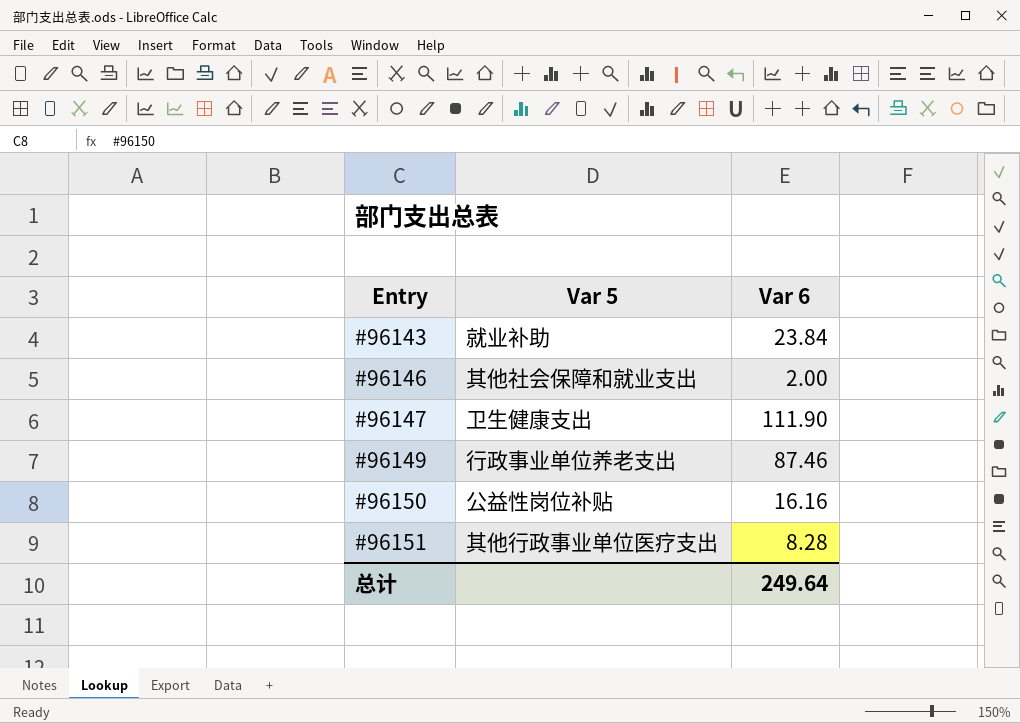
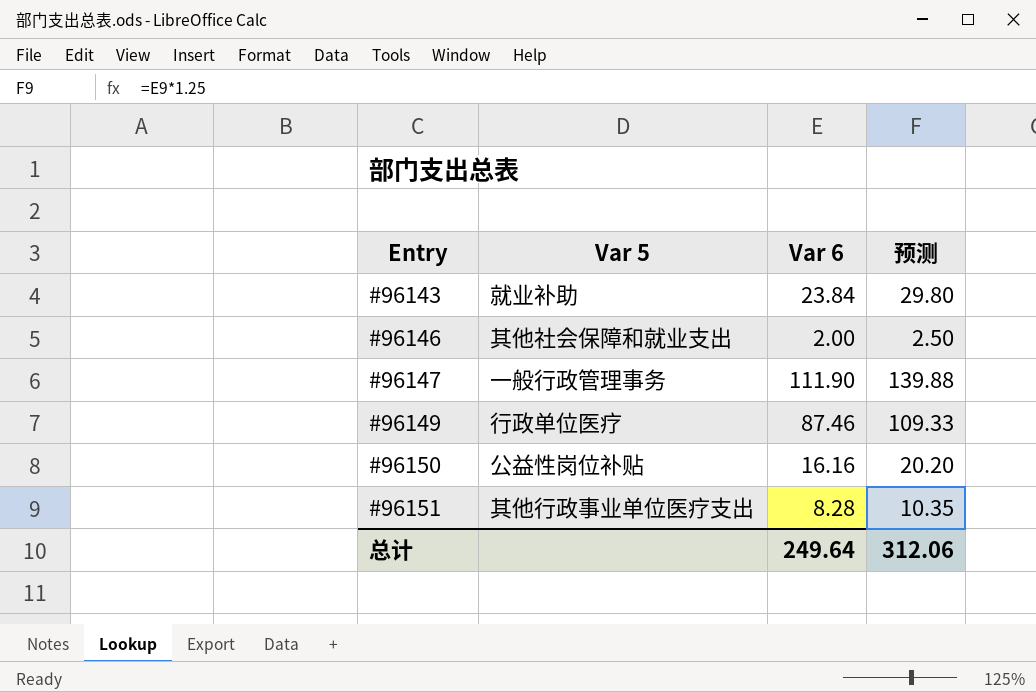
column 预测 | formula: none -> [Var 6] * 1.25
#96147 | Var 5: 卫生健康支出 -> 一般行政管理事务
#96149 | Var 5: 行政事业单位养老支出 -> 行政单位医疗

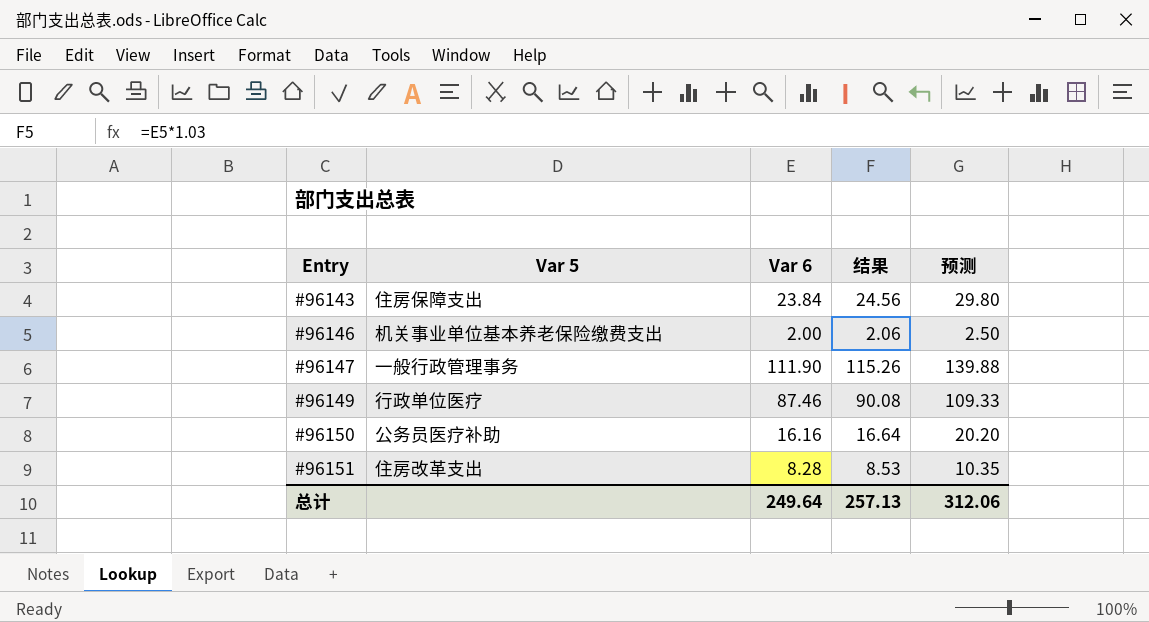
column 结果 | formula: none -> [Var 6] * 1.03
#96143 | Var 5: 就业补助 -> 住房保障支出
#96146 | Var 5: 其他社会保障和就业支出 -> 机关事业单位基本养老保险缴费支出
#96150 | Var 5: 公益性岗位补贴 -> 公务员医疗补助
#96151 | Var 5: 其他行政事业单位医疗支出 -> 住房改革支出

